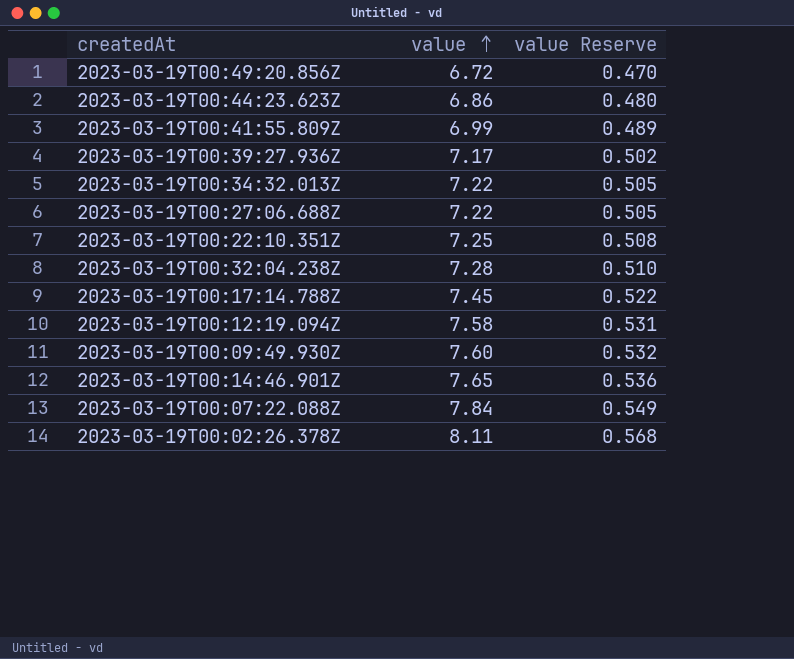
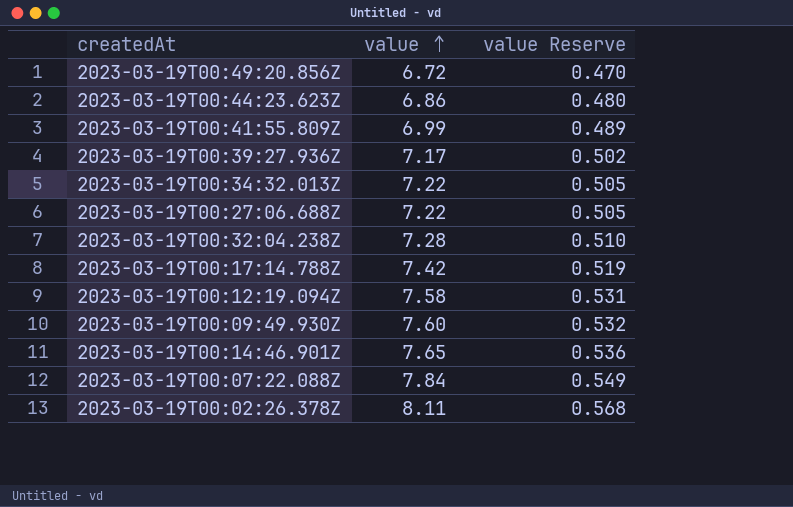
row 2023-03-19T00:22:10.351Z: 7.25 | 0.508 -> none
2023-03-19T00:17:14.788Z | value: 7.45 -> 7.42
2023-03-19T00:17:14.788Z | value Reserve: 0.522 -> 0.519

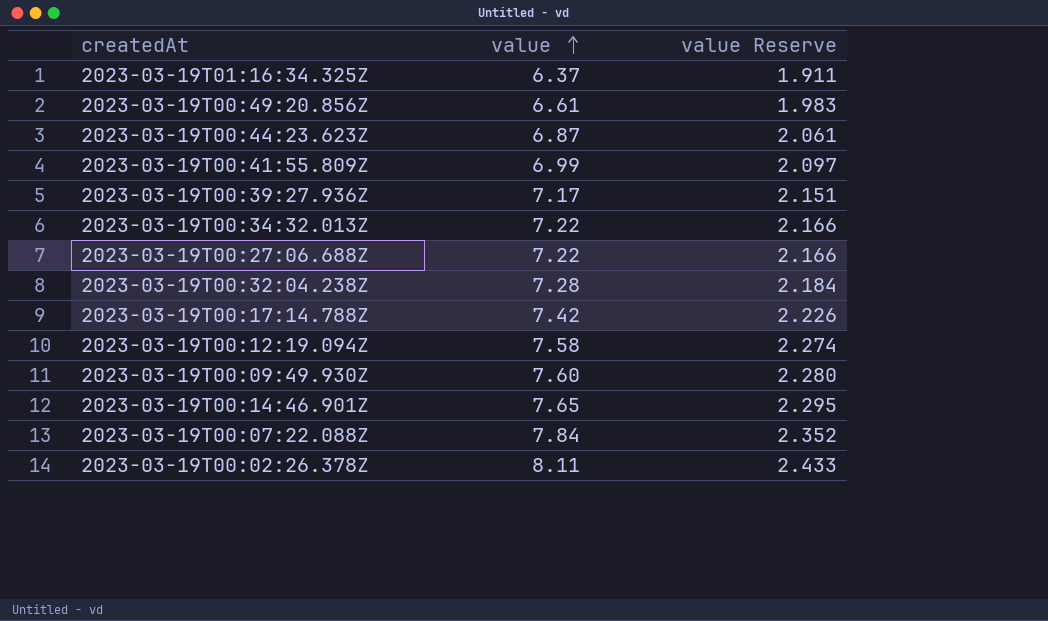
column value Reserve | formula: [value] * 0.07 -> [value] * 0.3
row 2023-03-19T01:16:34.325Z: none -> 6.37 | 1.911
2023-03-19T00:49:20.856Z | value: 6.72 -> 6.61
2023-03-19T00:44:23.623Z | value: 6.86 -> 6.87

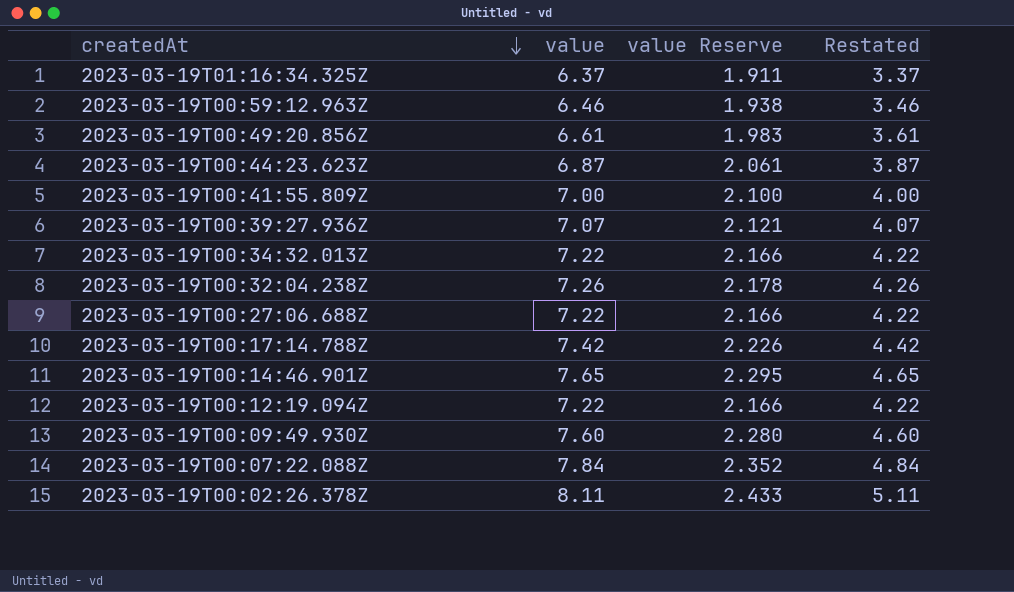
row order: value ascending -> createdAt descending
column Restated | formula: none -> [value] - 3
row 2023-03-19T00:59:12.963Z: none -> 6.46 | 1.938 | 3.46
2023-03-19T00:41:55.809Z | value: 6.99 -> 7.00
2023-03-19T00:41:55.809Z | value Reserve: 2.097 -> 2.100
2023-03-19T00:39:27.936Z | value: 7.17 -> 7.07
2023-03-19T00:39:27.936Z | value Reserve: 2.151 -> 2.121
2023-03-19T00:32:04.238Z | value: 7.28 -> 7.26
2023-03-19T00:32:04.238Z | value Reserve: 2.184 -> 2.178
2023-03-19T00:12:19.094Z | value: 7.58 -> 7.22
2023-03-19T00:12:19.094Z | value Reserve: 2.274 -> 2.166

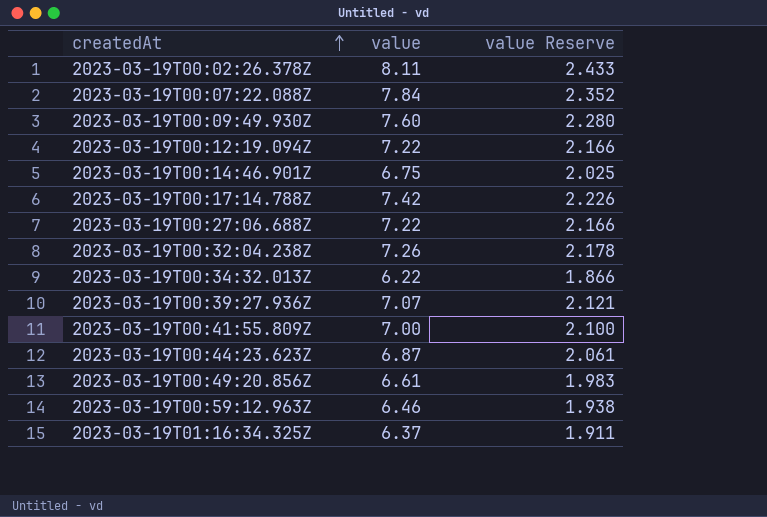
row order: createdAt descending -> createdAt ascending
column Restated | formula: [value] - 3 -> none
2023-03-19T00:14:46.901Z | value: 7.65 -> 6.75
2023-03-19T00:14:46.901Z | value Reserve: 2.295 -> 2.025
2023-03-19T00:34:32.013Z | value: 7.22 -> 6.22
2023-03-19T00:34:32.013Z | value Reserve: 2.166 -> 1.866

